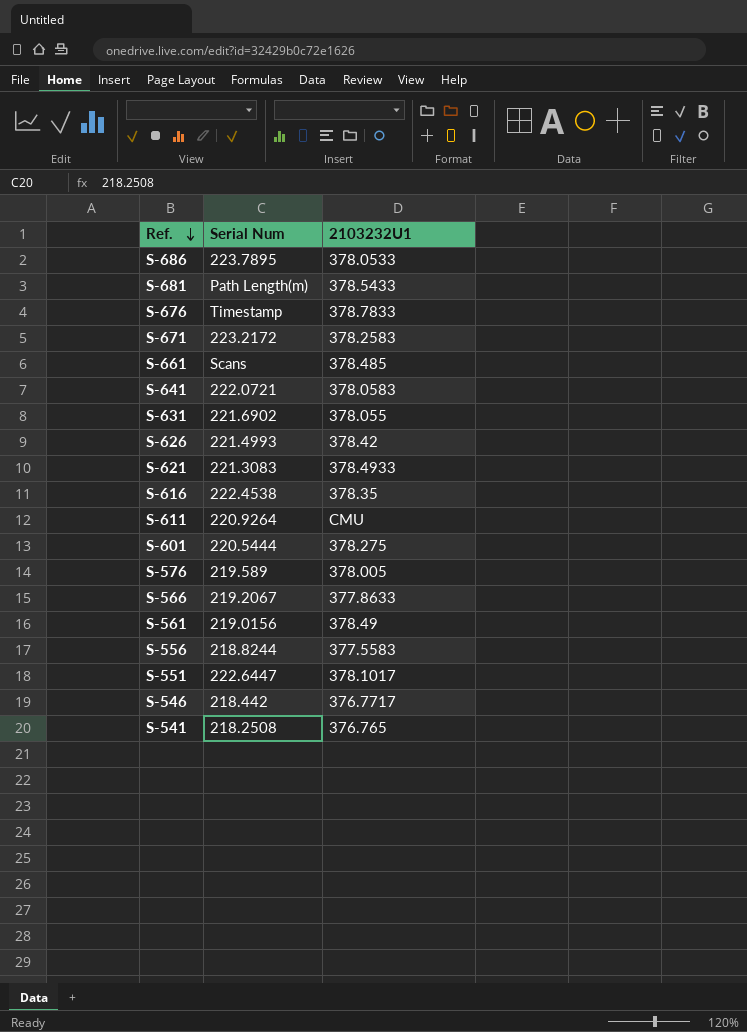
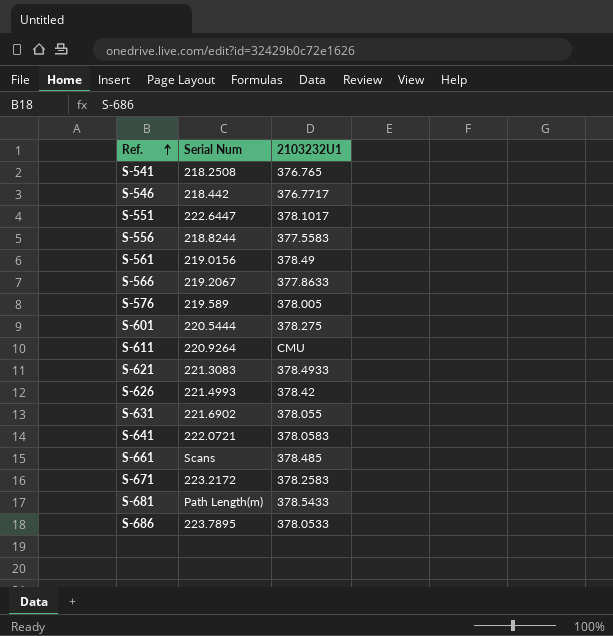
row order: Ref. descending -> Ref. ascending
row S-676: Timestamp | 378.7833 -> none
row S-616: 222.4538 | 378.35 -> none

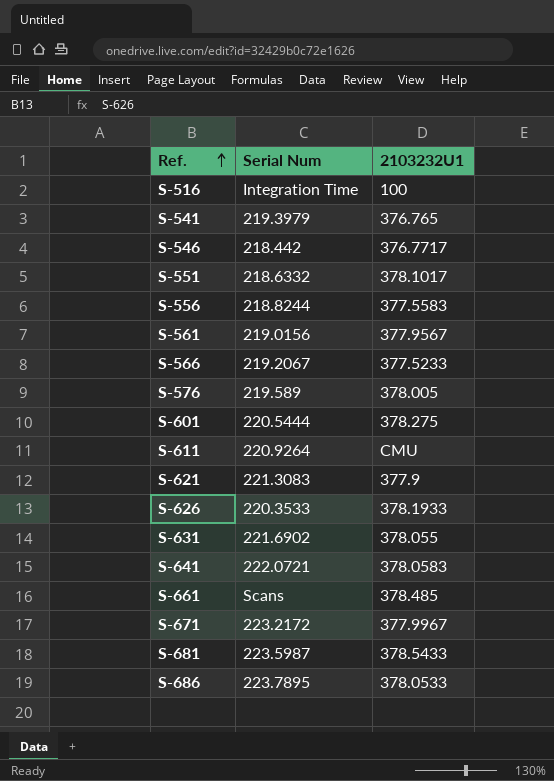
row S-516: none -> Integration Time | 100
S-541 | Serial Num: 218.2508 -> 219.3979
S-551 | Serial Num: 222.6447 -> 218.6332
S-561 | 2103232U1: 378.49 -> 377.9567
S-566 | 2103232U1: 377.8633 -> 377.5233
S-621 | 2103232U1: 378.4933 -> 377.9
S-626 | Serial Num: 221.4993 -> 220.3533
S-626 | 2103232U1: 378.42 -> 378.1933
S-671 | 2103232U1: 378.2583 -> 377.9967
S-681 | Serial Num: Path Length(m) -> 223.5987

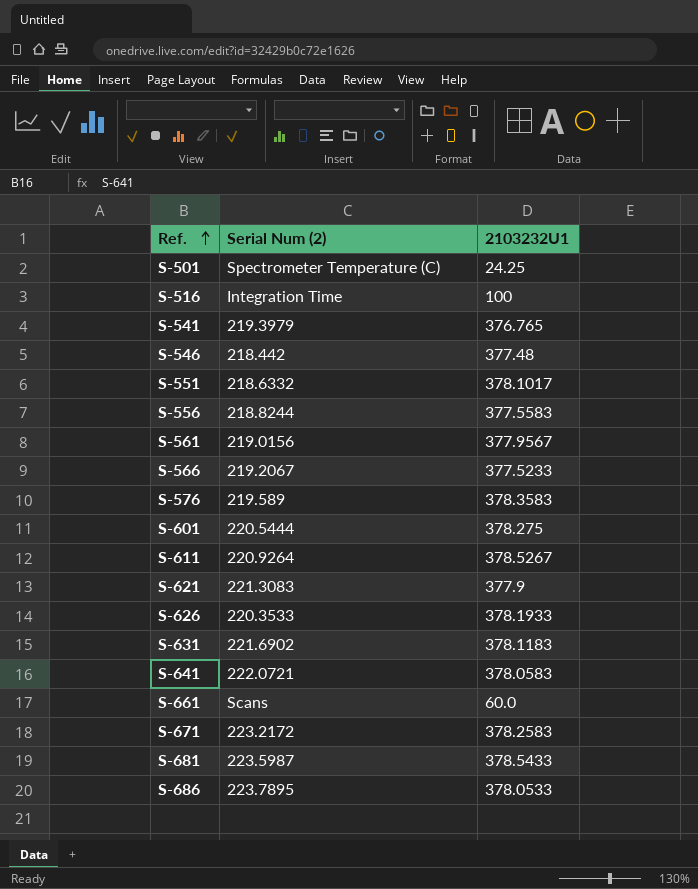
column name: Serial Num -> Serial Num (2)
row S-501: none -> Spectrometer Temperature (C) | 24.25
S-546 | 2103232U1: 376.7717 -> 377.48
S-576 | 2103232U1: 378.005 -> 378.3583
S-611 | 2103232U1: CMU -> 378.5267
S-631 | 2103232U1: 378.055 -> 378.1183
S-661 | 2103232U1: 378.485 -> 60.0
S-671 | 2103232U1: 377.9967 -> 378.2583

